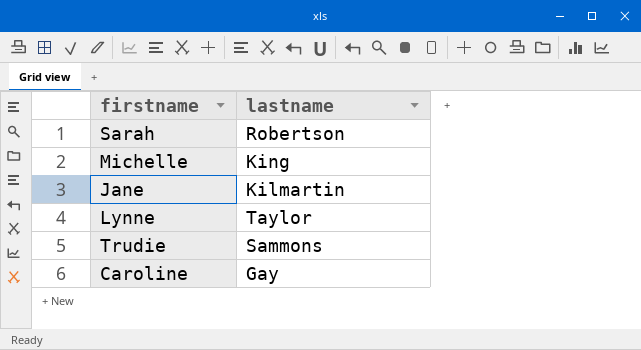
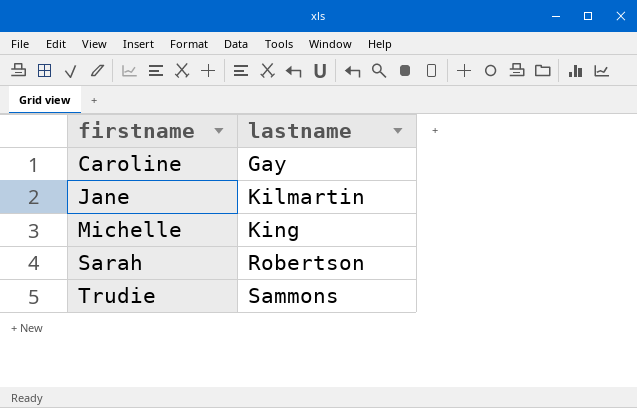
row order: none -> firstname ascending
row Lynne: Taylor -> none

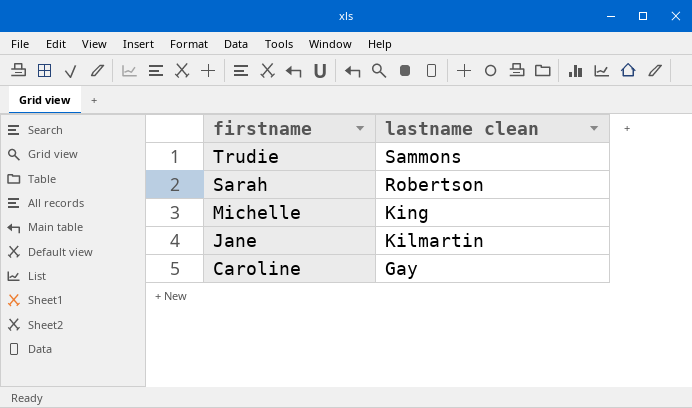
row order: firstname ascending -> firstname descending
column name: lastname -> lastname clean

